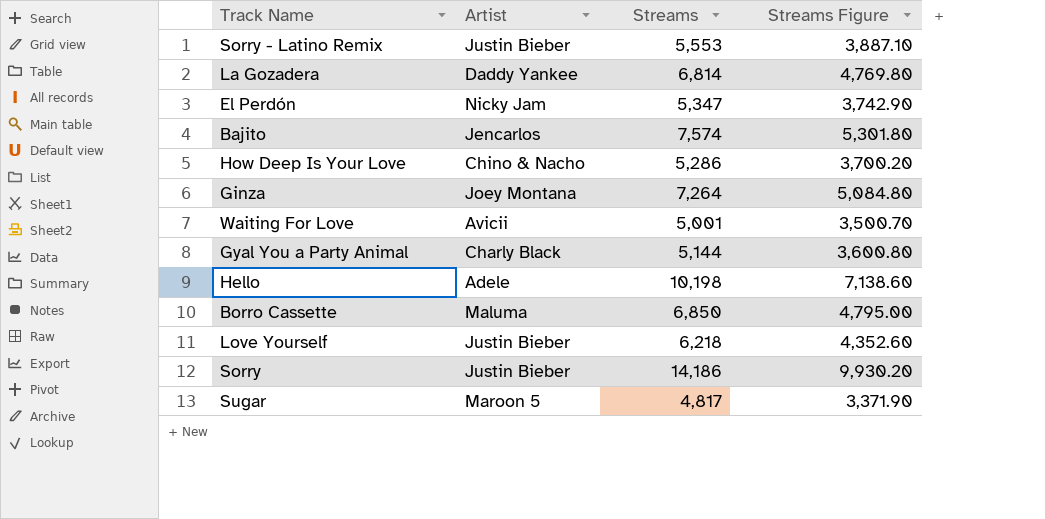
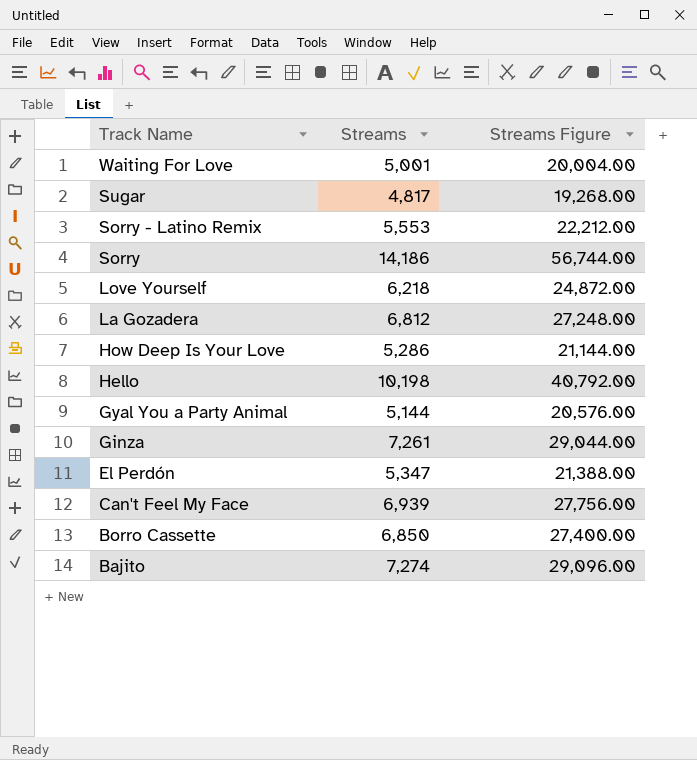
row order: none -> Track Name descending
column Artist | position: 2 -> none
column Streams Figure | formula: [Streams] * 0.7 -> [Streams] * 4
La Gozadera | Streams: 6,814 -> 6,812
Ginza | Streams: 7,264 -> 7,261
row Can't Feel My Face: none -> 6,939 | 27,756.00
Bajito | Streams: 7,574 -> 7,274

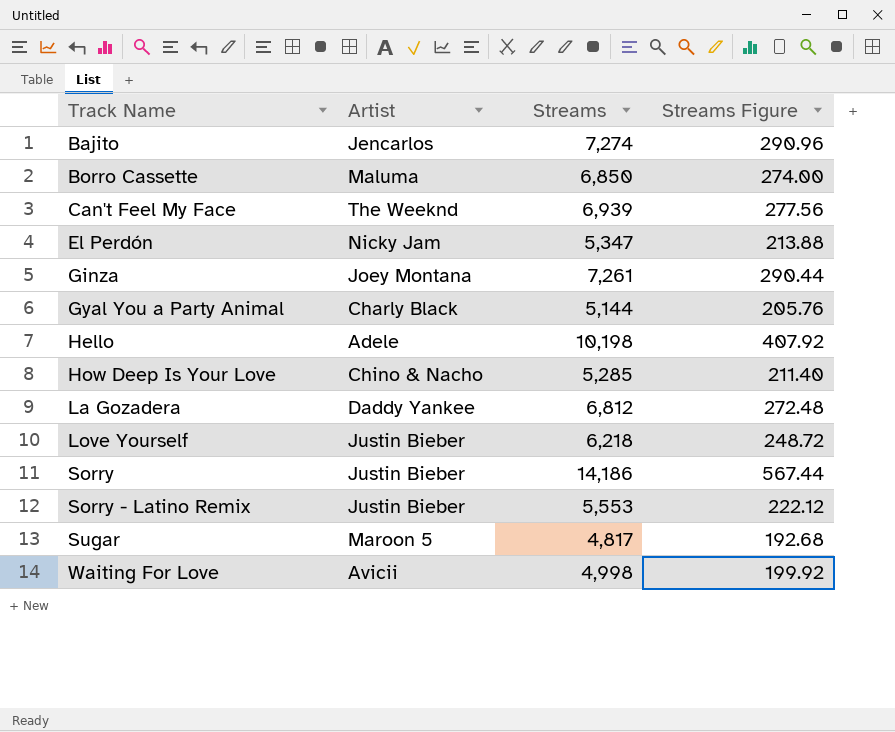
row order: Track Name descending -> Track Name ascending
column Artist | position: none -> 2
column Streams Figure | formula: [Streams] * 4 -> [Streams] * 0.04
How Deep Is Your Love | Streams: 5,286 -> 5,285
Waiting For Love | Streams: 5,001 -> 4,998

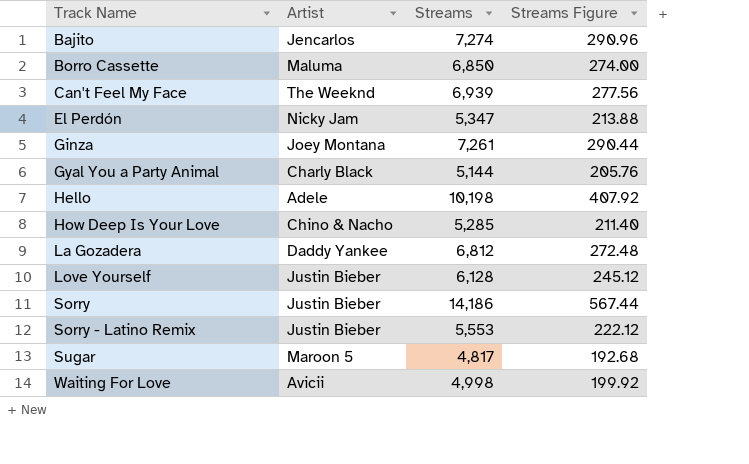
Love Yourself | Streams: 6,218 -> 6,128
Love Yourself | Streams Figure: 248.72 -> 245.12

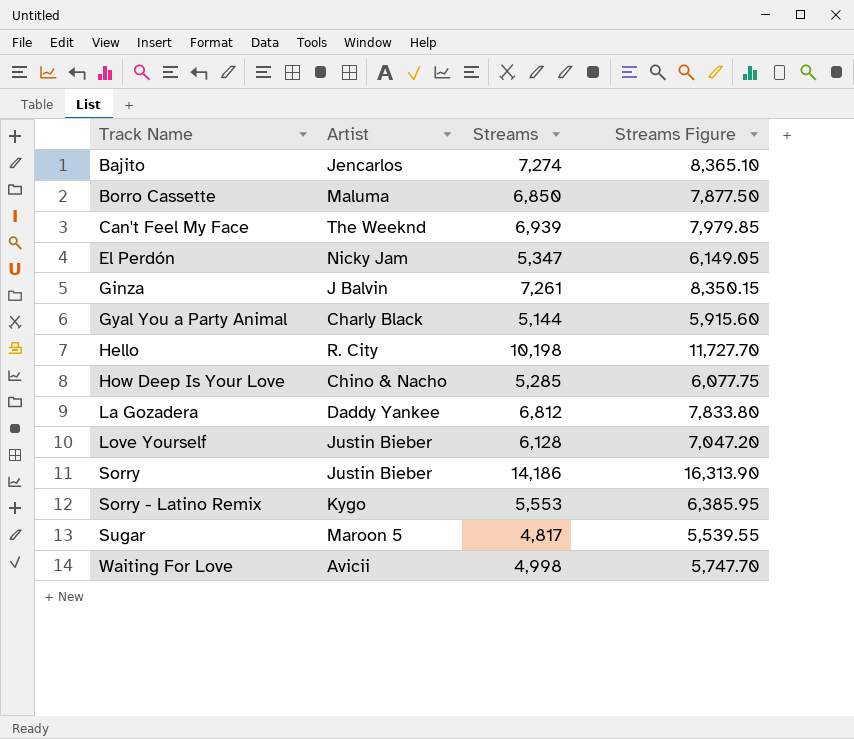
column Streams Figure | formula: [Streams] * 0.04 -> [Streams] * 1.15
Ginza | Artist: Joey Montana -> J Balvin
Hello | Artist: Adele -> R. City
Sorry - Latino Remix | Artist: Justin Bieber -> Kygo

